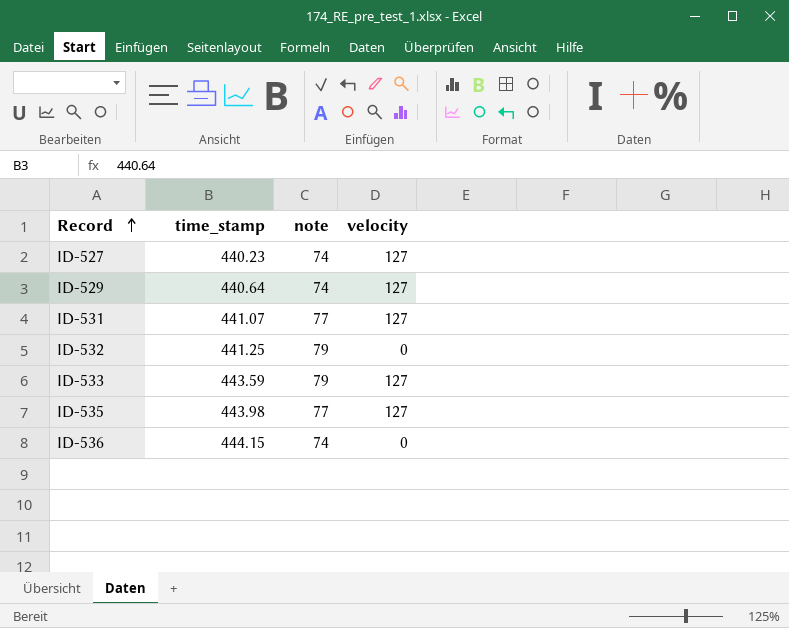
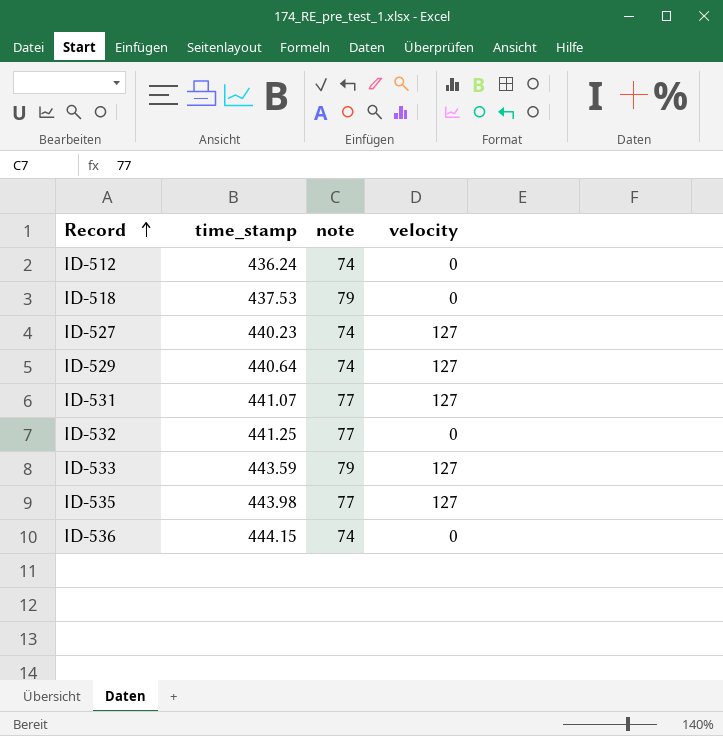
row ID-512: none -> 436.24 | 74 | 0
row ID-518: none -> 437.53 | 79 | 0
ID-532 | note: 79 -> 77

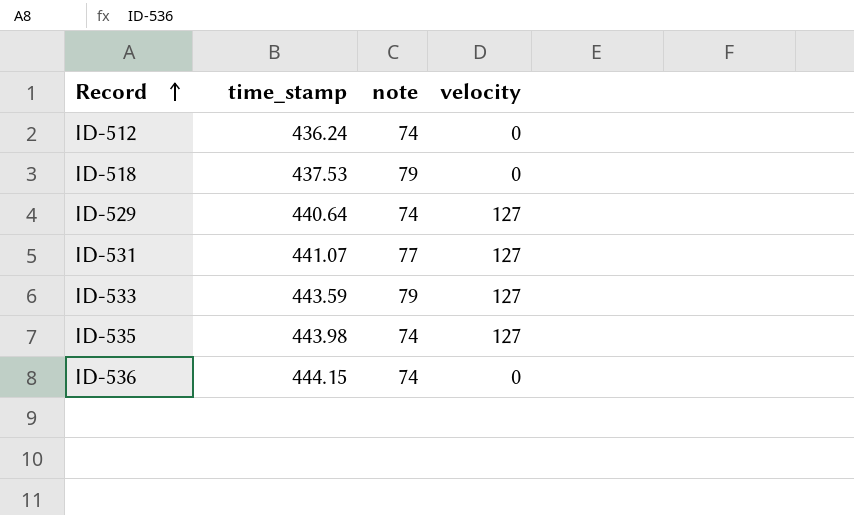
row ID-527: 440.23 | 74 | 127 -> none
row ID-532: 441.25 | 77 | 0 -> none
ID-535 | note: 77 -> 74

